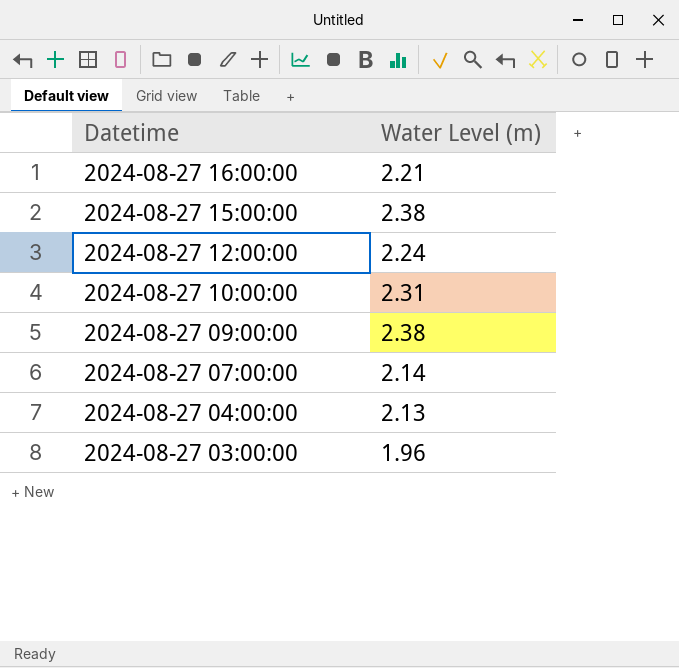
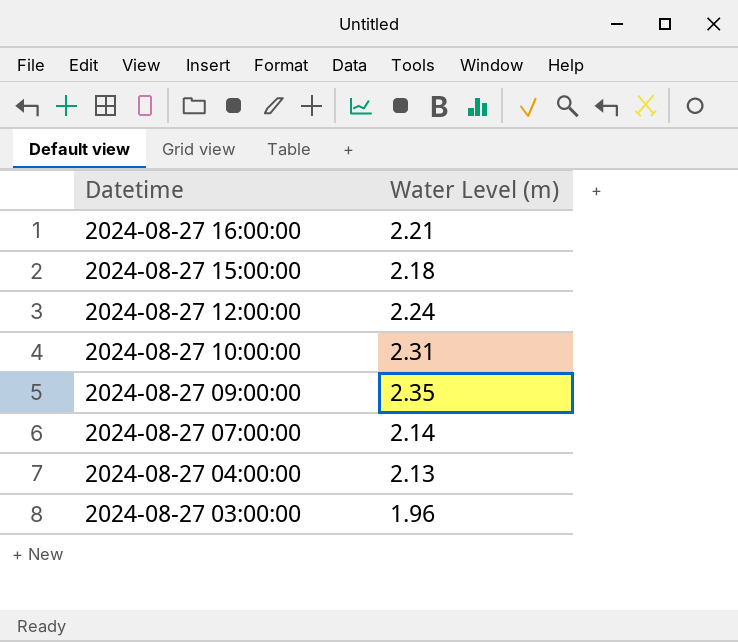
2024-08-27 15:00:00 | Water Level (m): 2.38 -> 2.18
2024-08-27 09:00:00 | Water Level (m): 2.38 -> 2.35

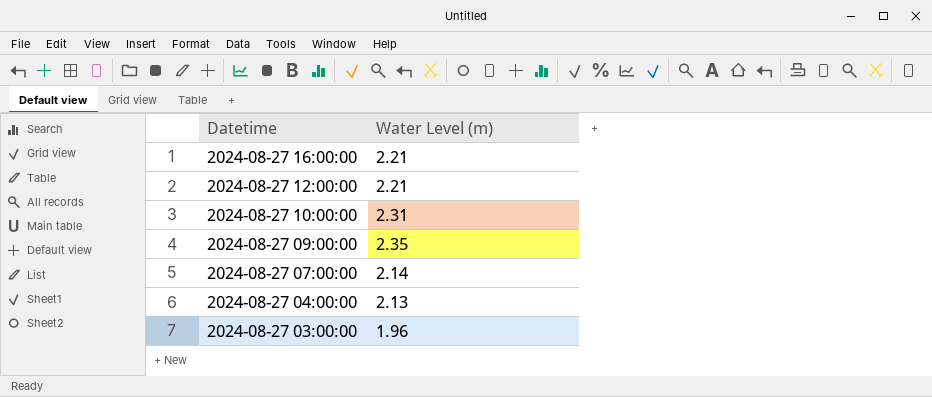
row 2024-08-27 15:00:00: 2.18 -> none
2024-08-27 12:00:00 | Water Level (m): 2.24 -> 2.21

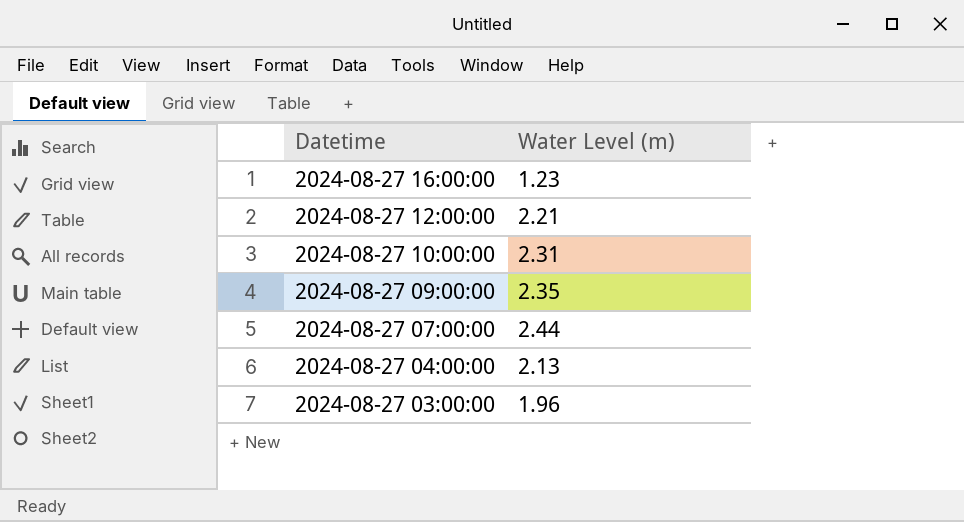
2024-08-27 16:00:00 | Water Level (m): 2.21 -> 1.23
2024-08-27 07:00:00 | Water Level (m): 2.14 -> 2.44

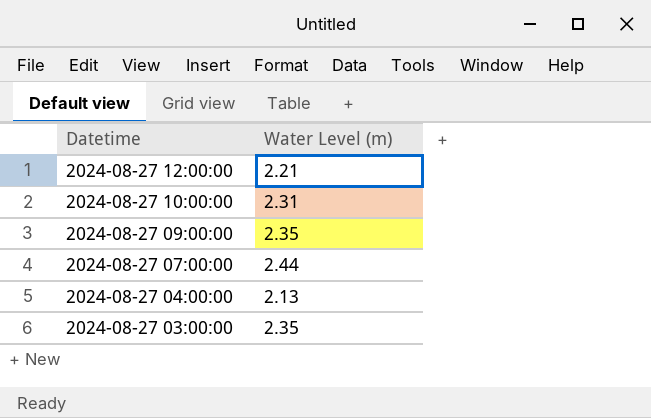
row 2024-08-27 16:00:00: 1.23 -> none
2024-08-27 03:00:00 | Water Level (m): 1.96 -> 2.35

